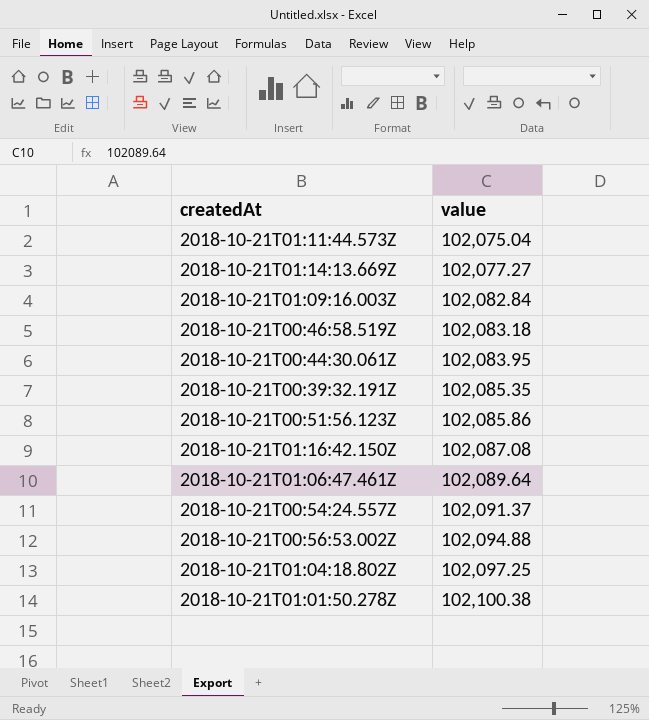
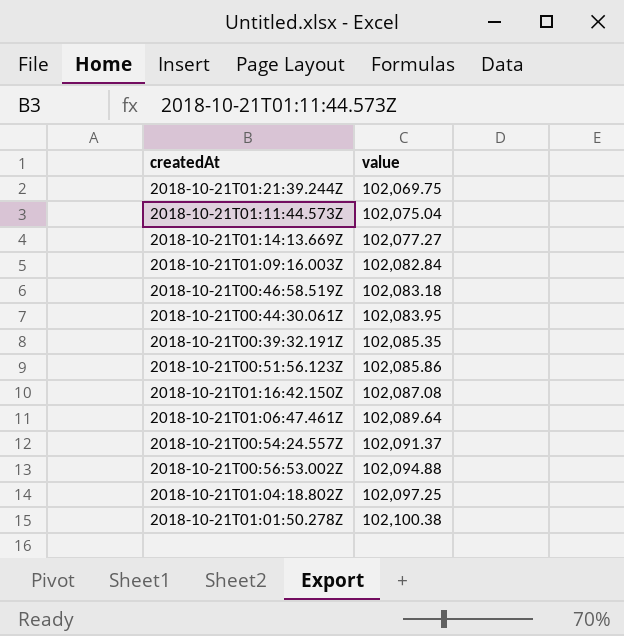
row 2018-10-21T01:21:39.244Z: none -> 102,069.75

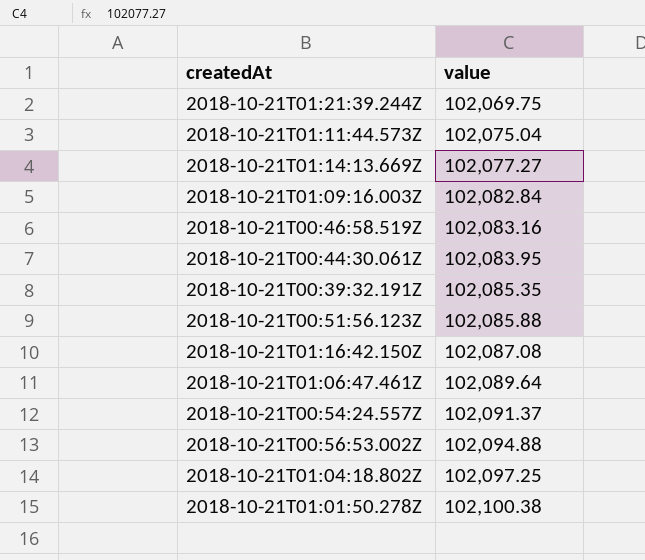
2018-10-21T00:46:58.519Z | value: 102,083.18 -> 102,083.16
2018-10-21T00:51:56.123Z | value: 102,085.86 -> 102,085.88

